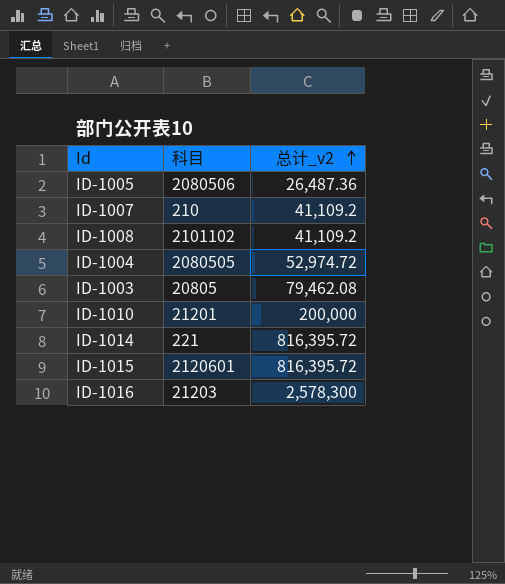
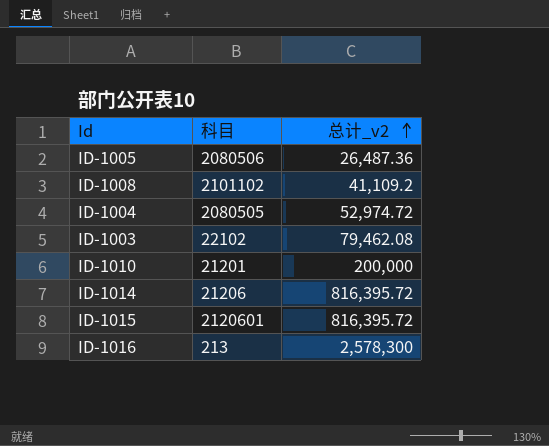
row ID-1007: 210 | 41,109.2 -> none
ID-1003 | 科目: 20805 -> 22102
ID-1014 | 科目: 221 -> 21206
ID-1016 | 科目: 21203 -> 213

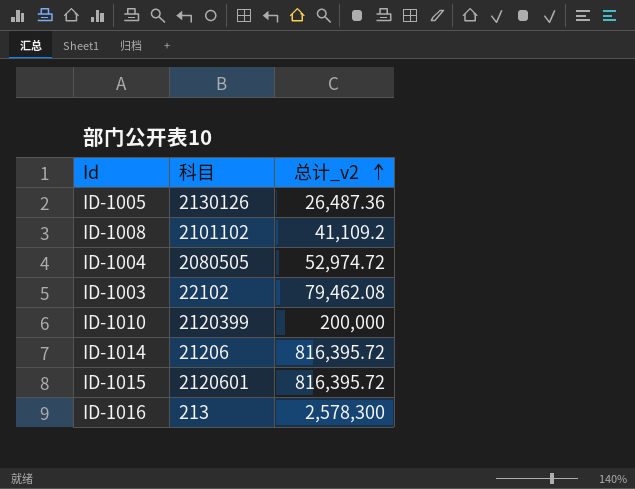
ID-1005 | 科目: 2080506 -> 2130126
ID-1010 | 科目: 21201 -> 2120399

